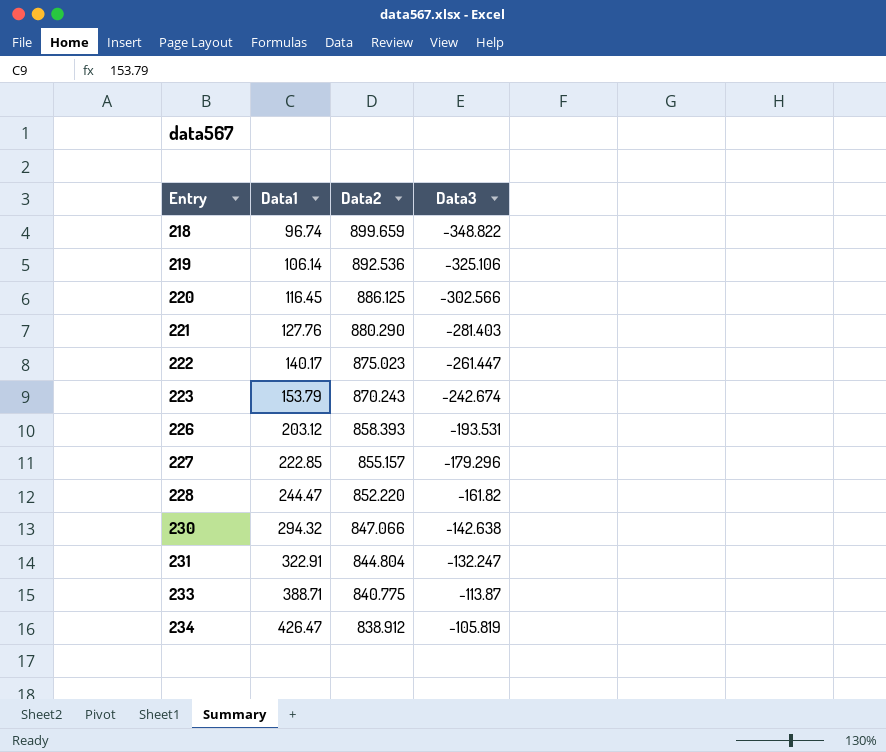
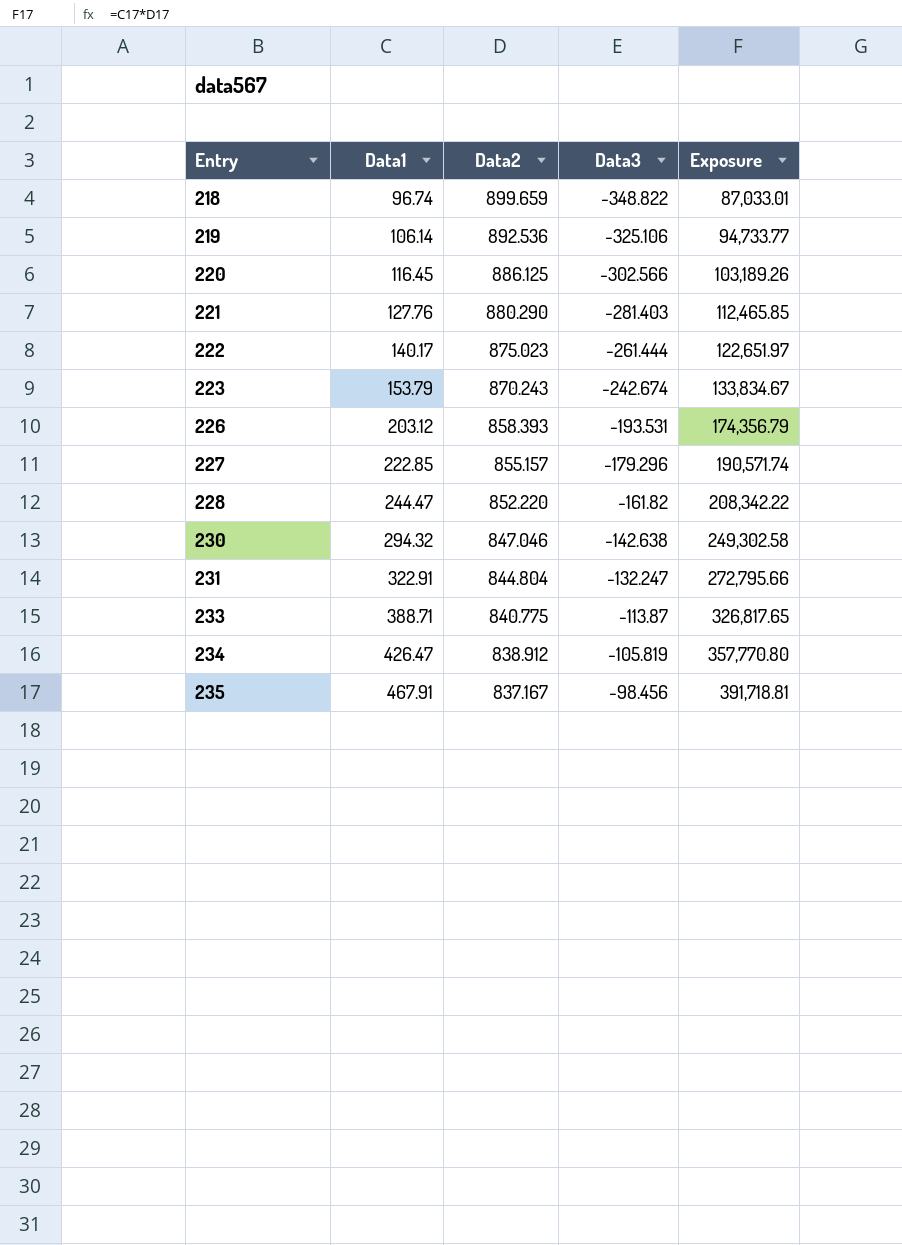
column Exposure | formula: none -> [Data1] * [Data2]
222 | Data3: -261.447 -> -261.444
230 | Data2: 847.066 -> 847.046
row 235: none -> 467.91 | 837.167 | -98.456 | 391,718.81

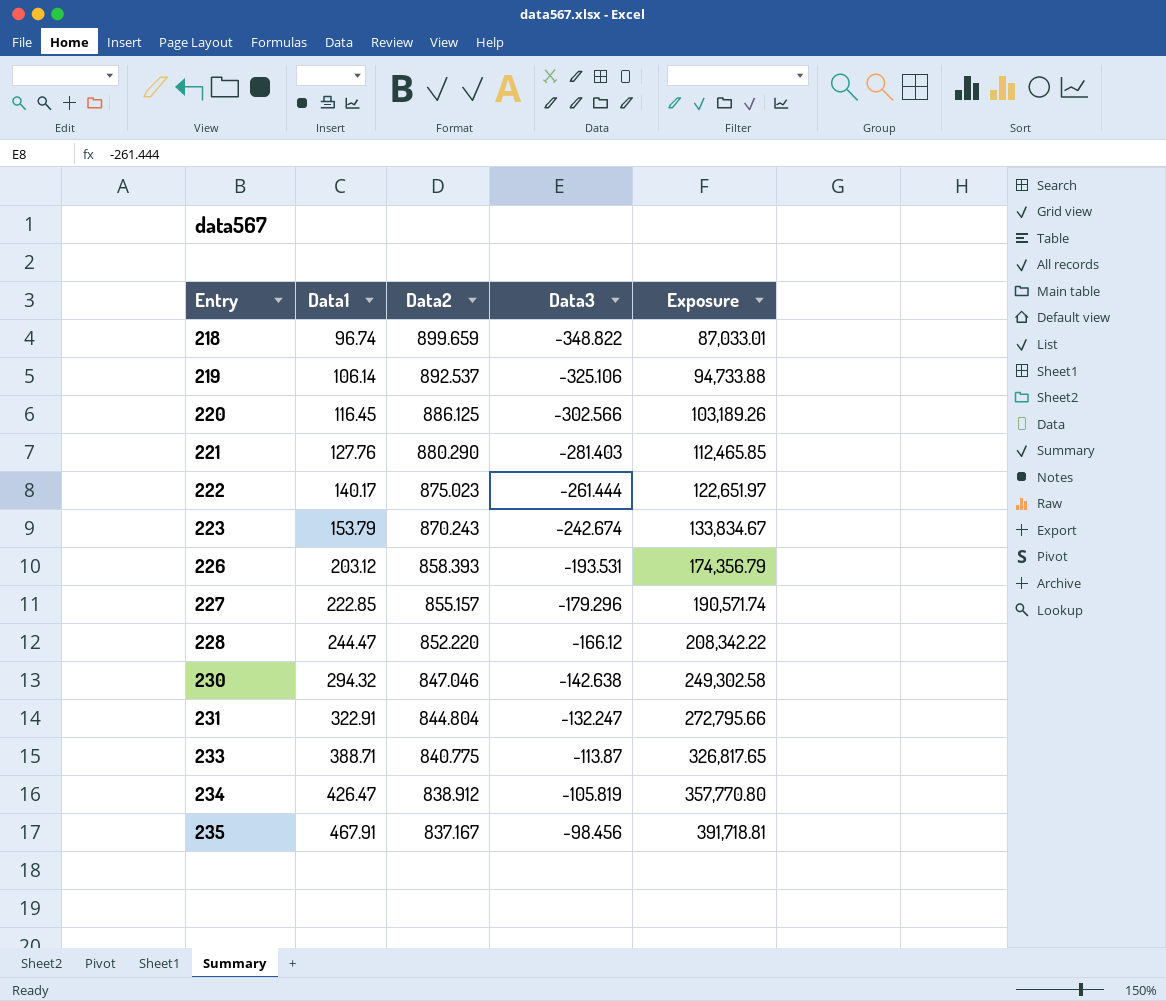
219 | Data2: 892.536 -> 892.537
219 | Exposure: 94,733.77 -> 94,733.88
228 | Data3: -161.82 -> -166.12

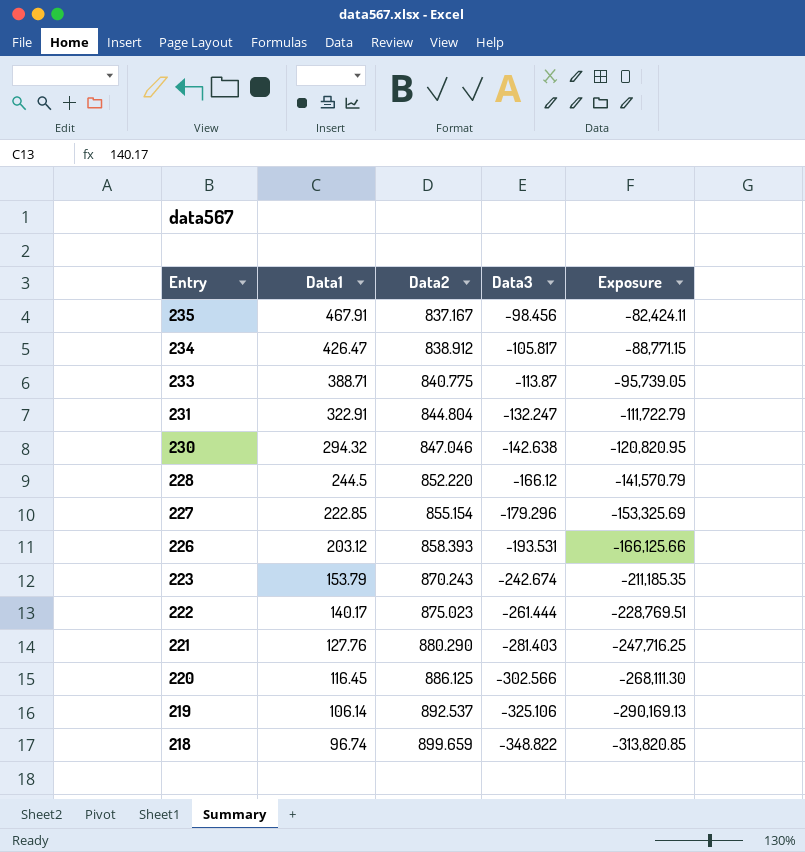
row order: Entry ascending -> Entry descending
column Exposure | formula: [Data1] * [Data2] -> [Data2] * [Data3]
234 | Data3: -105.819 -> -105.817
228 | Data1: 244.47 -> 244.5
227 | Data2: 855.157 -> 855.154

